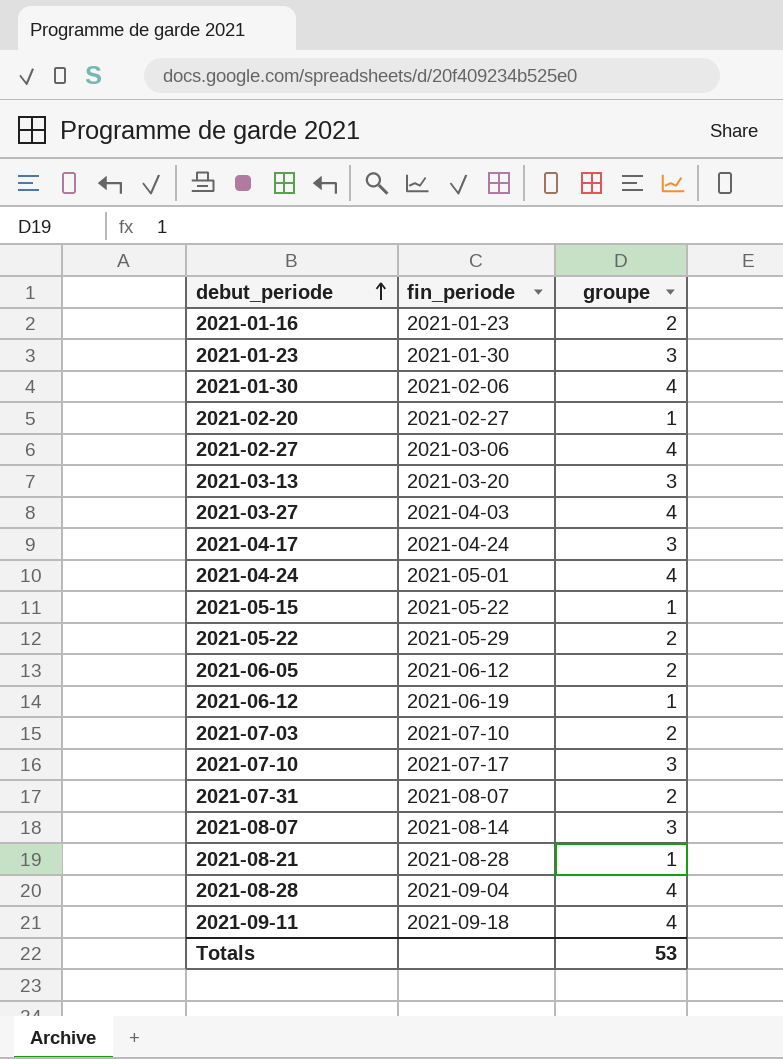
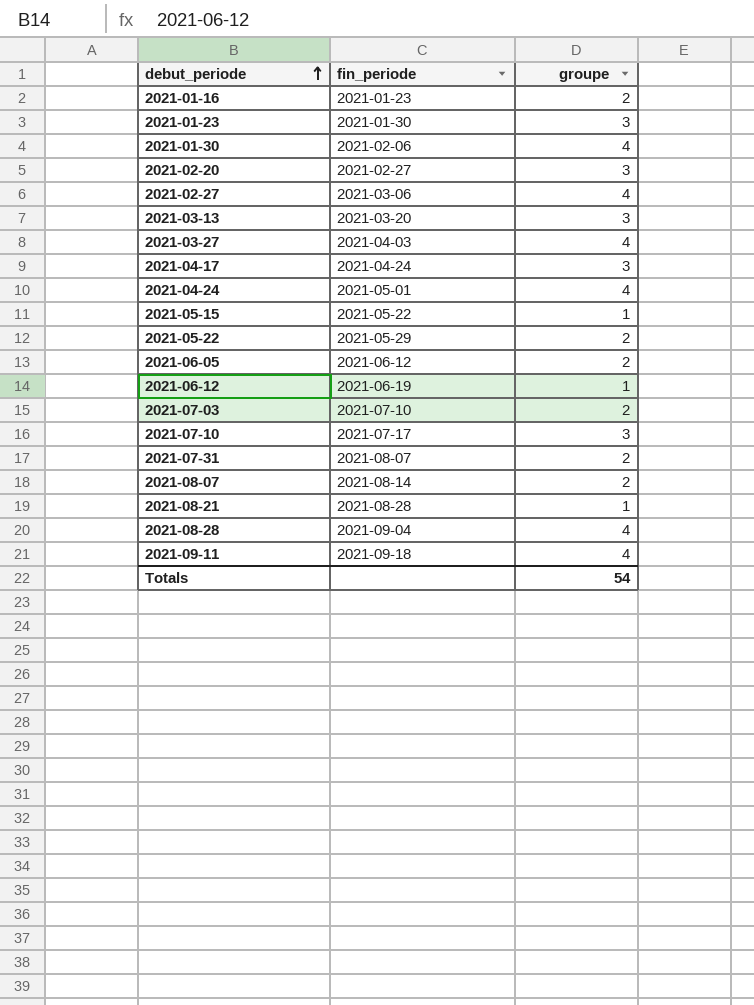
2021-02-20 | groupe: 1 -> 3
2021-08-07 | groupe: 3 -> 2
Totals | groupe: 53 -> 54

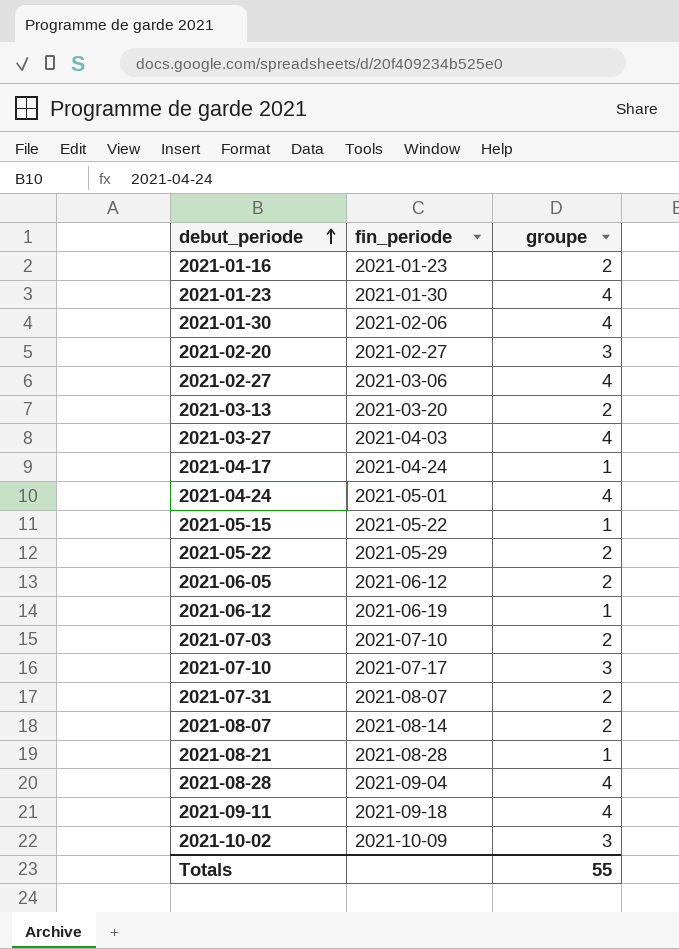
2021-01-23 | groupe: 3 -> 4
2021-03-13 | groupe: 3 -> 2
2021-04-17 | groupe: 3 -> 1
row 2021-10-02: none -> 2021-10-09 | 3
Totals | groupe: 54 -> 55

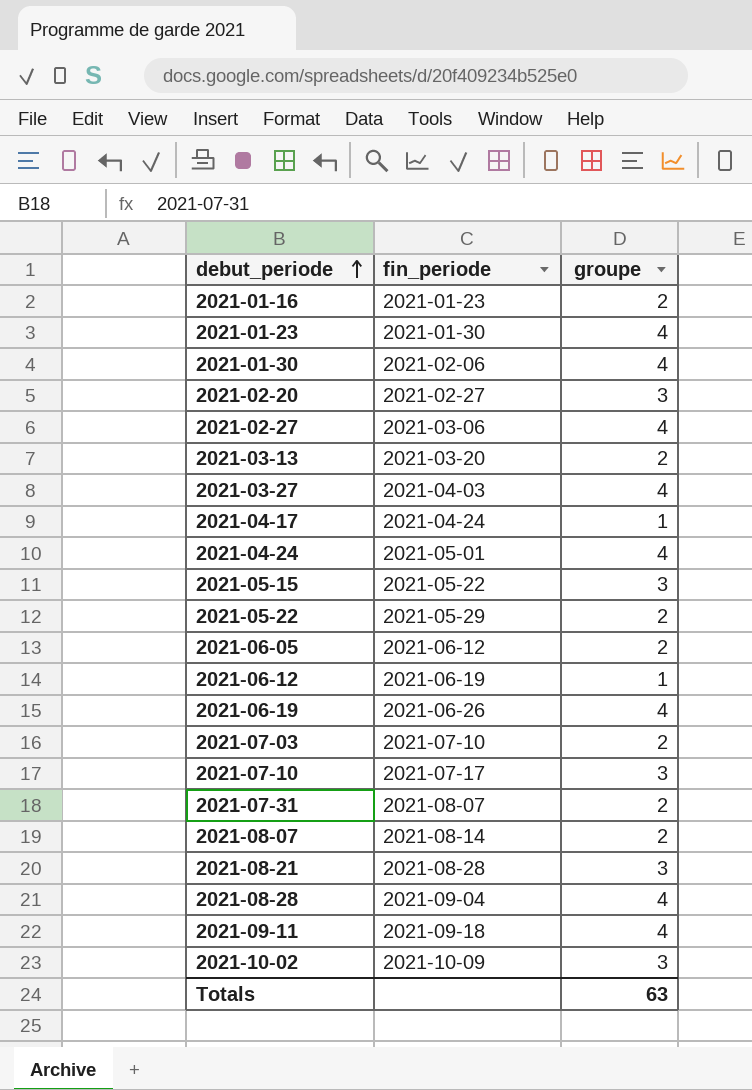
2021-05-15 | groupe: 1 -> 3
row 2021-06-19: none -> 2021-06-26 | 4
2021-08-21 | groupe: 1 -> 3
Totals | groupe: 55 -> 63

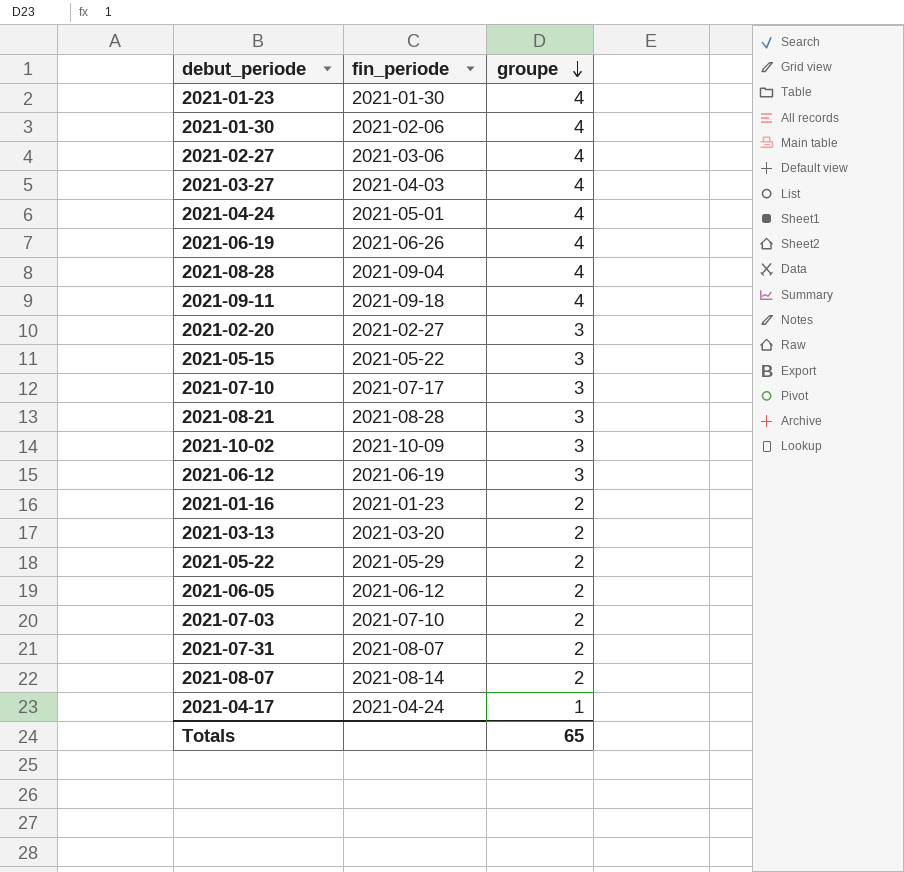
row order: debut_periode ascending -> groupe descending
2021-06-12 | groupe: 1 -> 3
Totals | groupe: 63 -> 65

